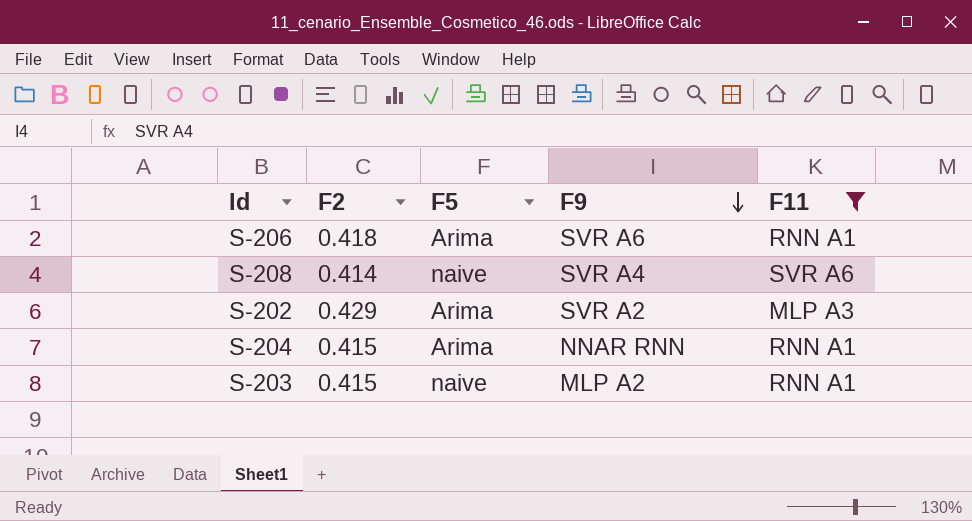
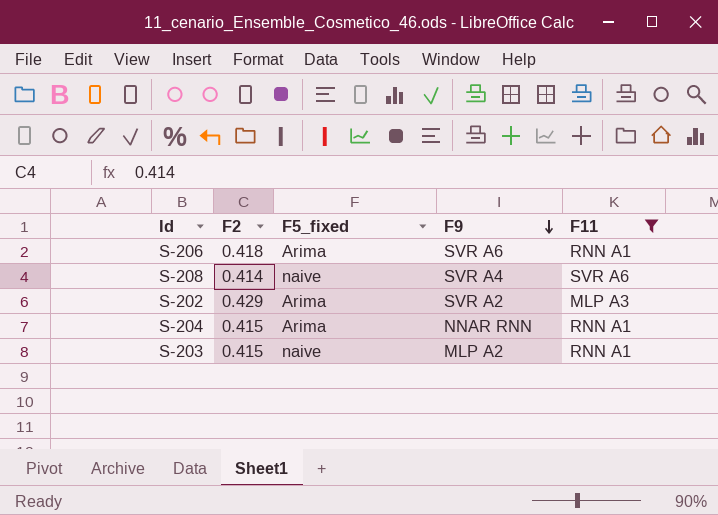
column name: F5 -> F5_fixed

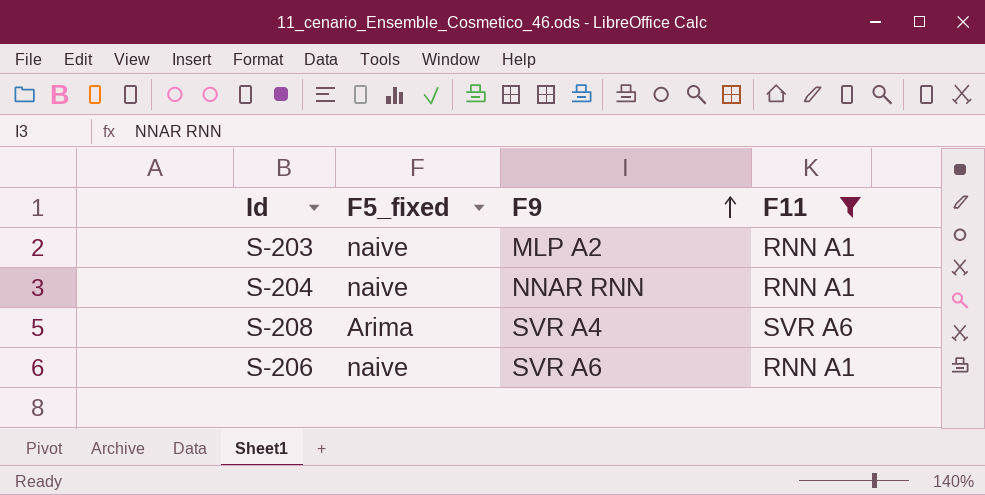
row order: F9 descending -> F9 ascending
column F2 | position: 2 -> none
row S-202: 0.429 | Arima | SVR A2 | MLP A3 -> none
S-204 | F5_fixed: Arima -> naive
S-208 | F5_fixed: naive -> Arima
S-206 | F5_fixed: Arima -> naive

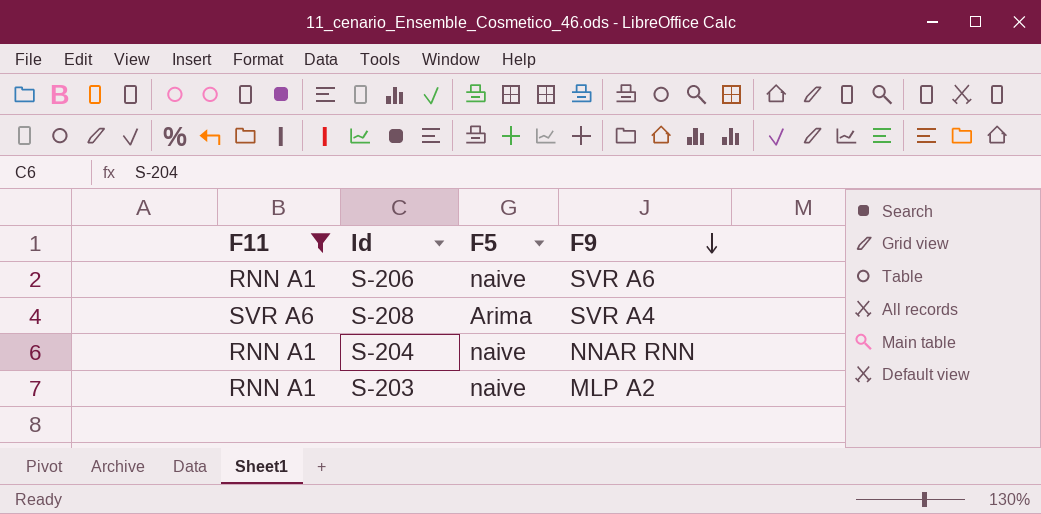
row order: F9 ascending -> F9 descending
column F11 | position: 4 -> 1
column name: F5_fixed -> F5

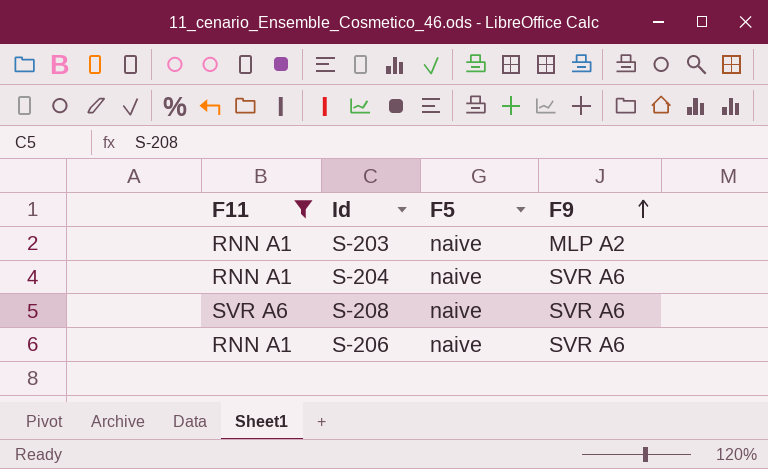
row order: F9 descending -> F9 ascending
S-204 | F9: NNAR RNN -> SVR A6
S-208 | F5: Arima -> naive
S-208 | F9: SVR A4 -> SVR A6

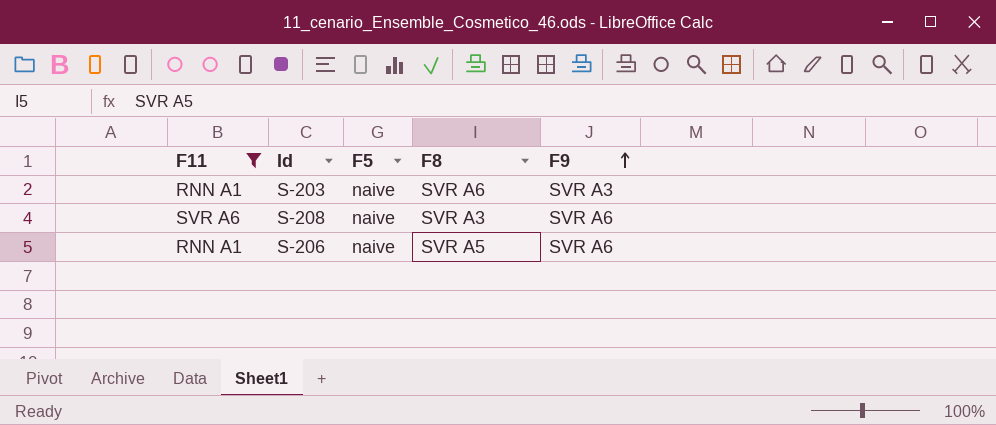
column F8 | position: none -> 4
row S-204: RNN A1 | naive | SVR A6 -> none
S-203 | F9: MLP A2 -> SVR A3

